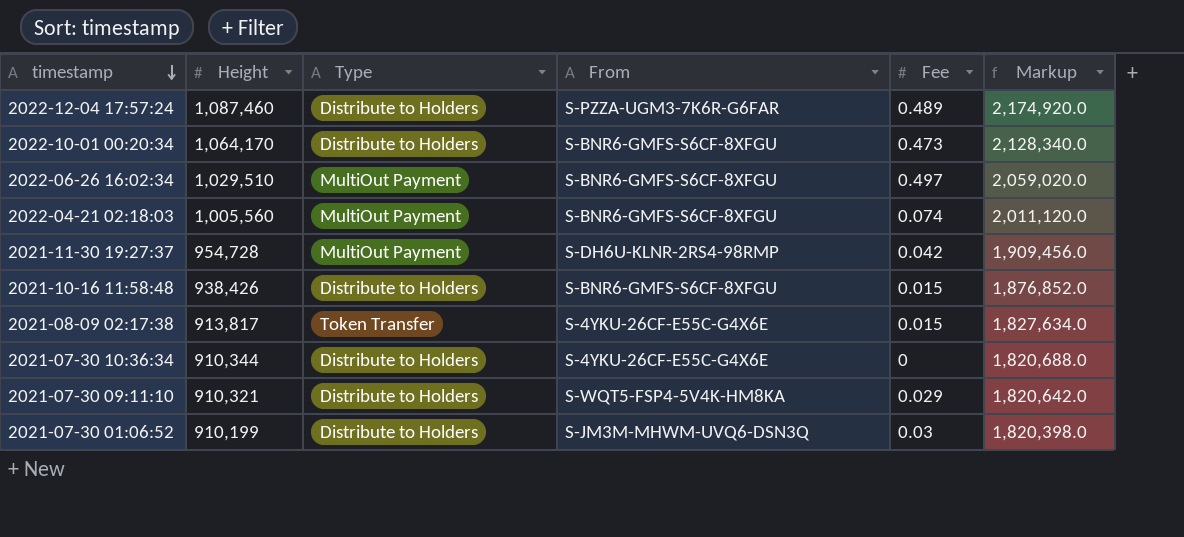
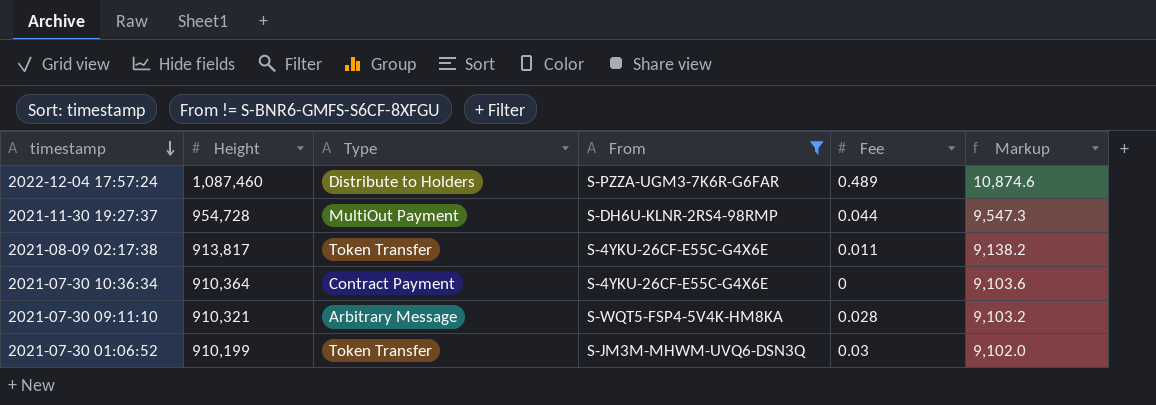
filter: none -> From != S-BNR6-GMFS-S6CF-8XFGU
column Markup | formula: [Height] * 2 -> [Height] * 0.01
2021-11-30 19:27:37 | Fee: 0.042 -> 0.044
2021-08-09 02:17:38 | Fee: 0.015 -> 0.011
2021-07-30 10:36:34 | Height: 910,344 -> 910,364
2021-07-30 10:36:34 | Type: Distribute to Holders -> Contract Payment
2021-07-30 09:11:10 | Type: Distribute to Holders -> Arbitrary Message
2021-07-30 09:11:10 | Fee: 0.029 -> 0.028
2021-07-30 01:06:52 | Type: Distribute to Holders -> Token Transfer

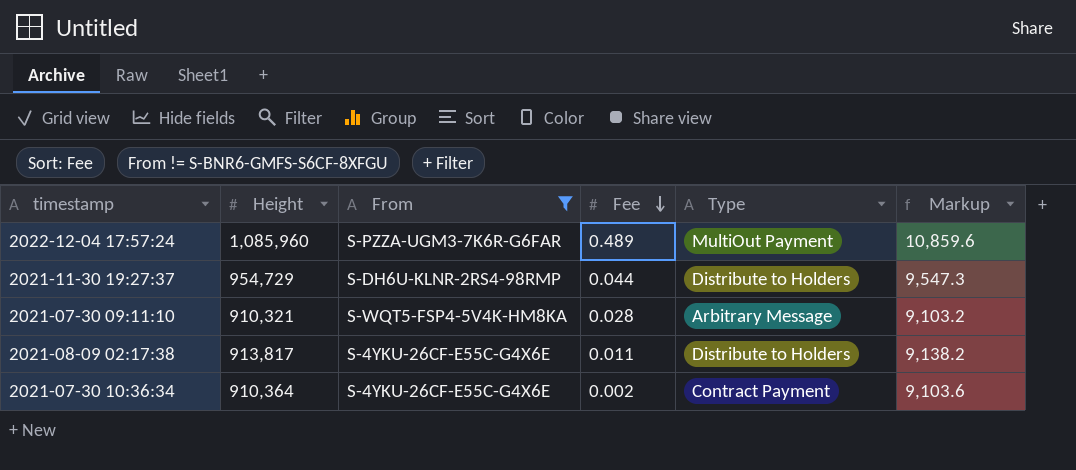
row order: timestamp descending -> Fee descending
column Type | position: 3 -> 5
row 2021-07-30 01:06:52: 910,199 | Token Transfer | S-JM3M-MHWM-UVQ6-DSN3Q | 0.03 | 9,102.0 -> none
2022-12-04 17:57:24 | Height: 1,087,460 -> 1,085,960
2022-12-04 17:57:24 | Type: Distribute to Holders -> MultiOut Payment
2022-12-04 17:57:24 | Markup: 10,874.6 -> 10,859.6
2021-11-30 19:27:37 | Height: 954,728 -> 954,729
2021-11-30 19:27:37 | Type: MultiOut Payment -> Distribute to Holders
2021-08-09 02:17:38 | Type: Token Transfer -> Distribute to Holders
2021-07-30 10:36:34 | Fee: 0 -> 0.002

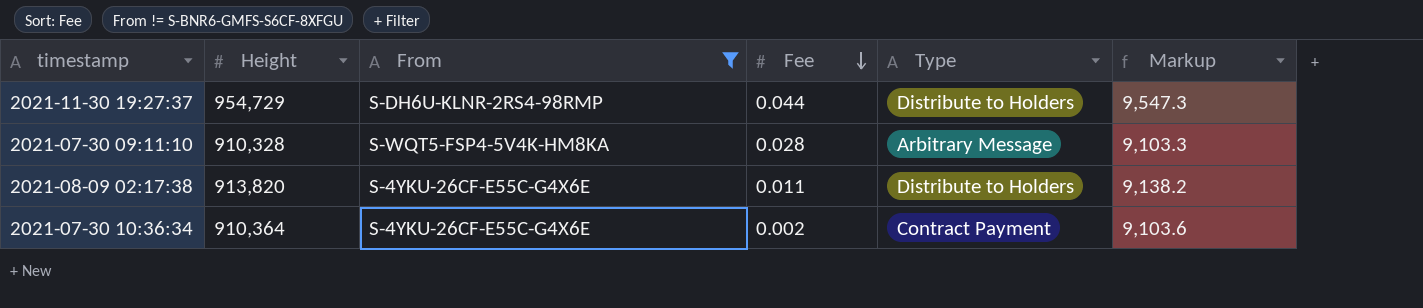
row 2022-12-04 17:57:24: 1,085,960 | S-PZZA-UGM3-7K6R-G6FAR | 0.489 | MultiOut Payment | 10,859.6 -> none
2021-07-30 09:11:10 | Height: 910,321 -> 910,328
2021-07-30 09:11:10 | Markup: 9,103.2 -> 9,103.3
2021-08-09 02:17:38 | Height: 913,817 -> 913,820

